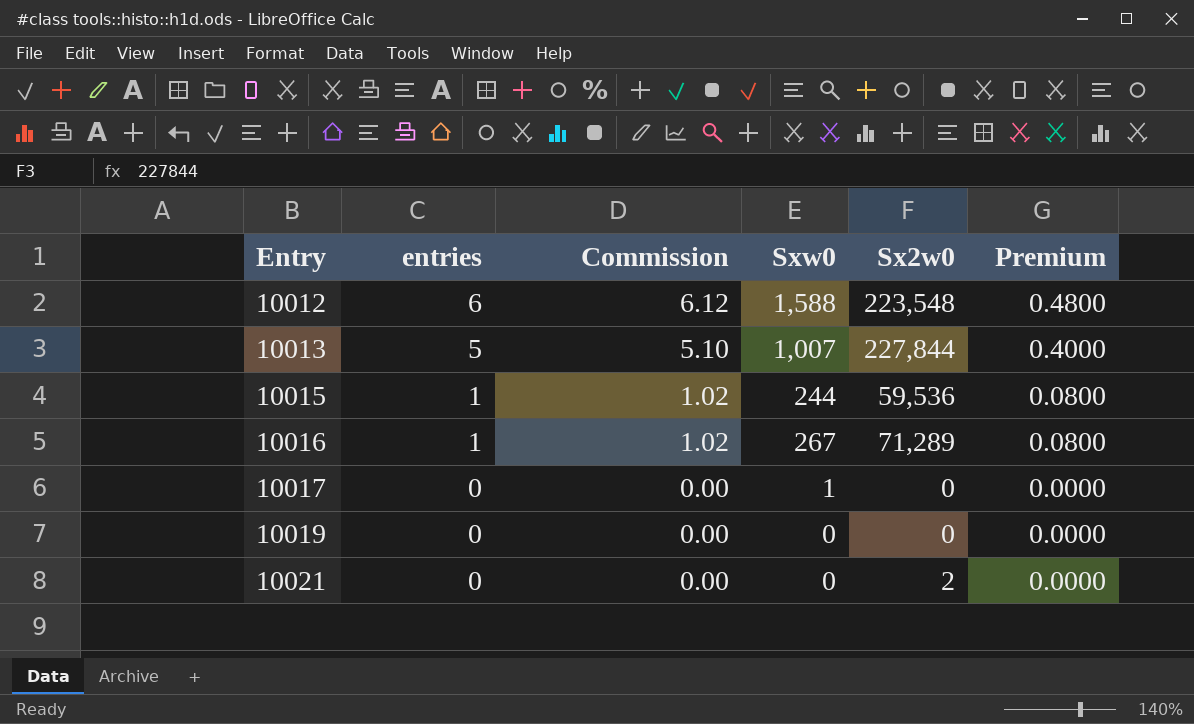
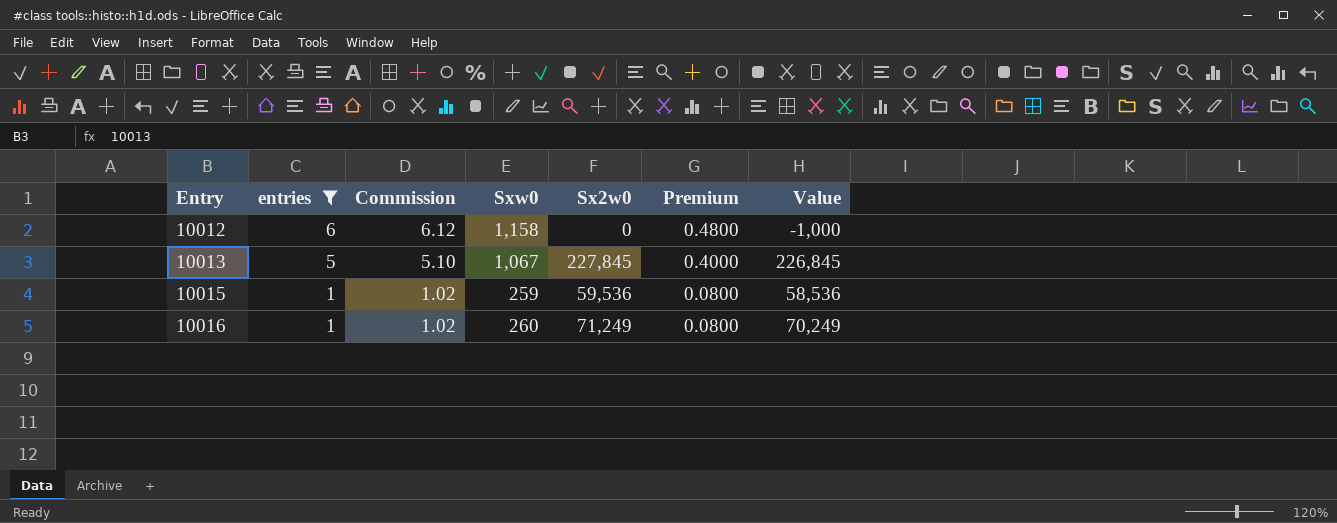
filter: none -> entries != 0
column Value | formula: none -> [Sx2w0] - 1000
10012 | Sxw0: 1,588 -> 1,158
10012 | Sx2w0: 223,548 -> 0
10013 | Sxw0: 1,007 -> 1,067
10013 | Sx2w0: 227,844 -> 227,845
10015 | Sxw0: 244 -> 259
10016 | Sxw0: 267 -> 260
10016 | Sx2w0: 71,289 -> 71,249

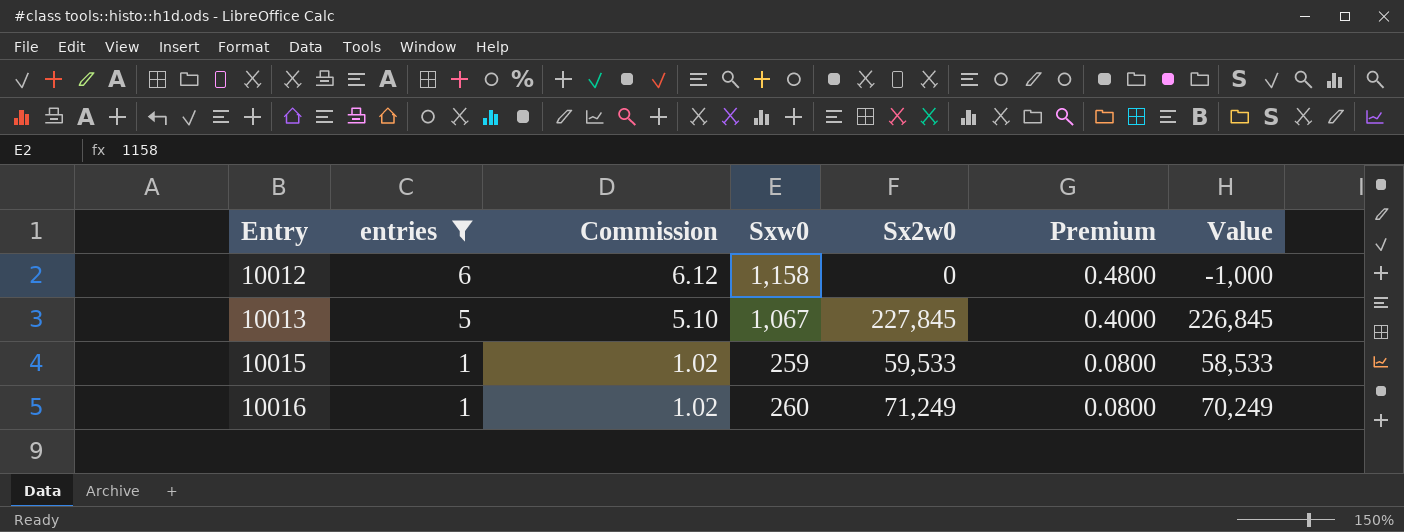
10015 | Sx2w0: 59,536 -> 59,533
10015 | Value: 58,536 -> 58,533

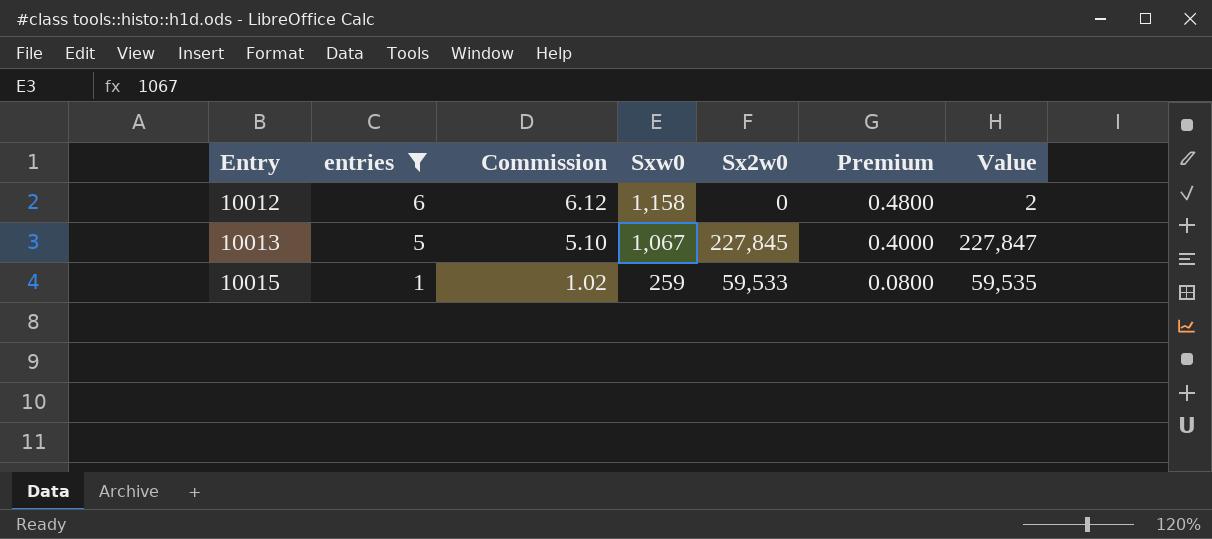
column Value | formula: [Sx2w0] - 1000 -> [Sx2w0] + 2
row 10016: 1 | 1.02 | 260 | 71,249 | 0.0800 | 70,249 -> none

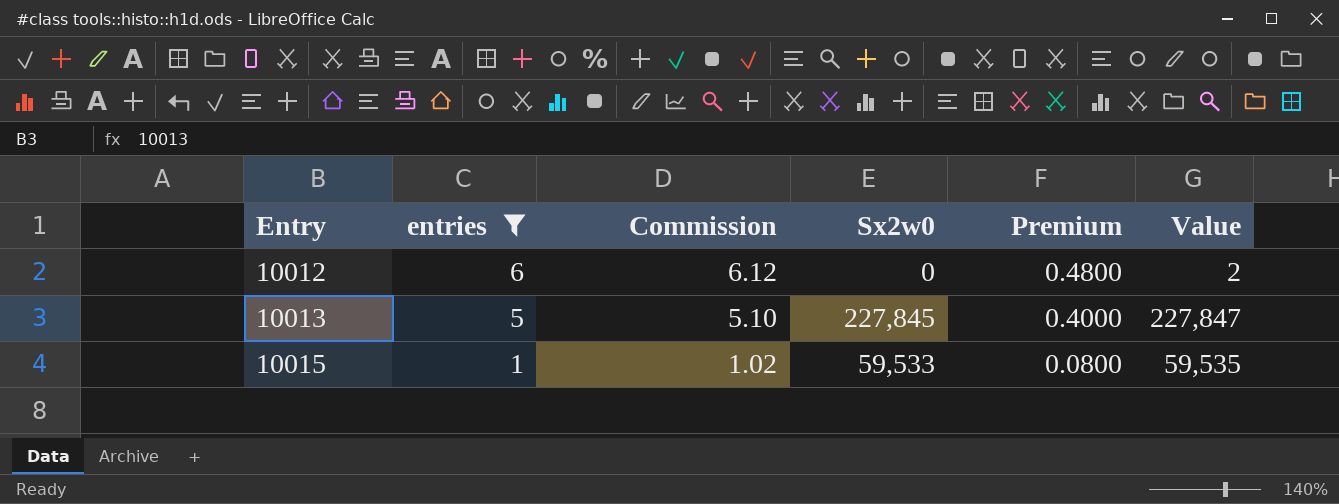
column Sxw0 | position: 4 -> none

